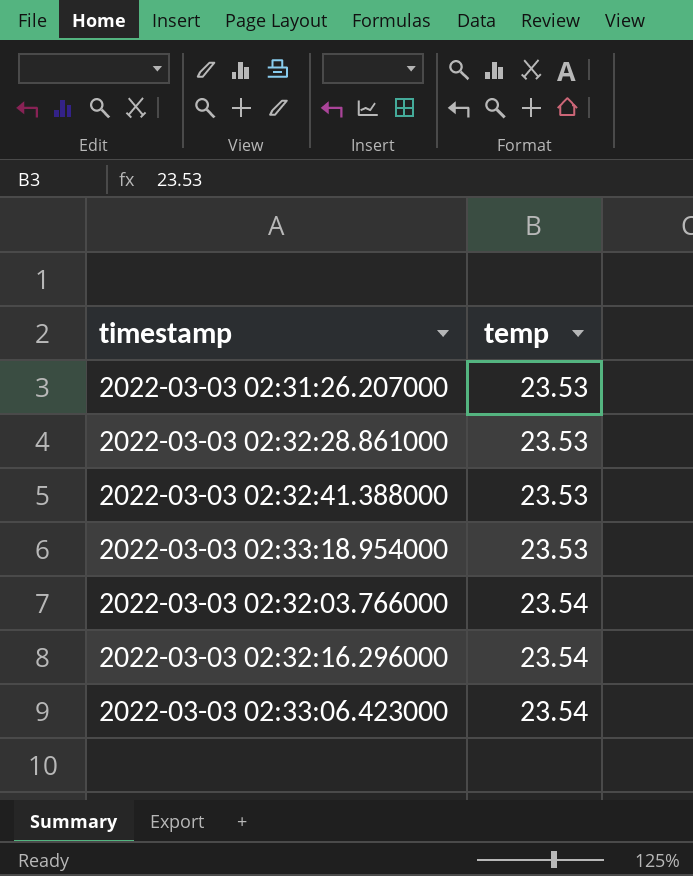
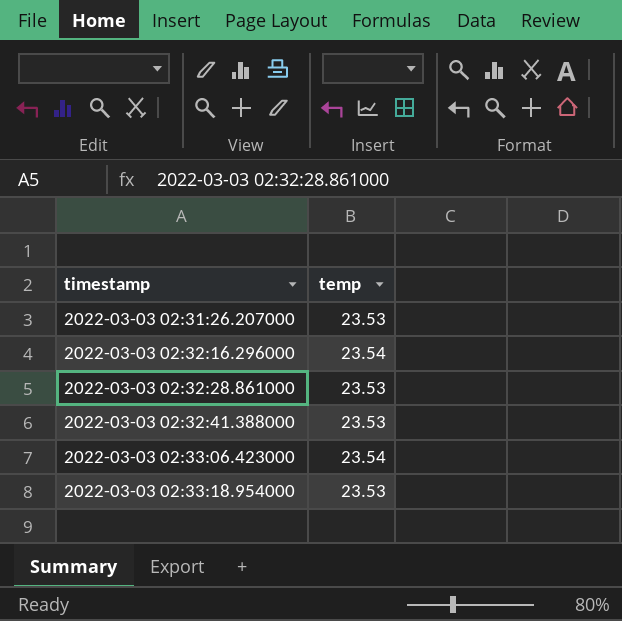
row order: temp ascending -> timestamp ascending
row 2022-03-03 02:32:03.766000: 23.54 -> none

